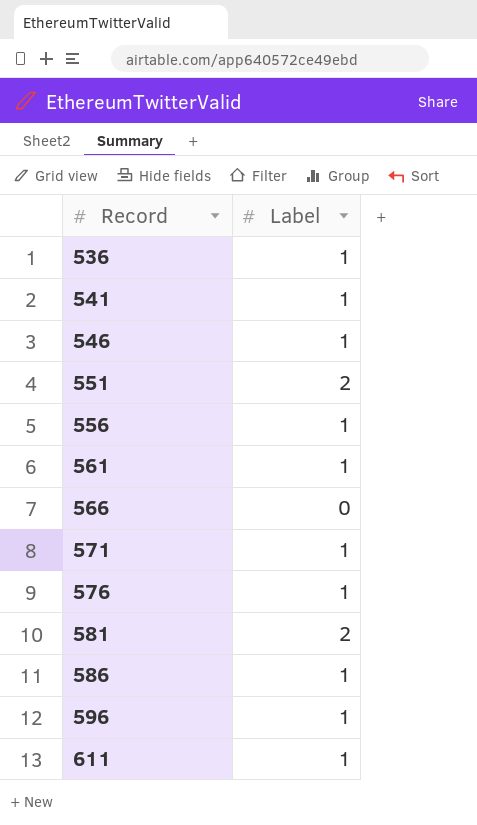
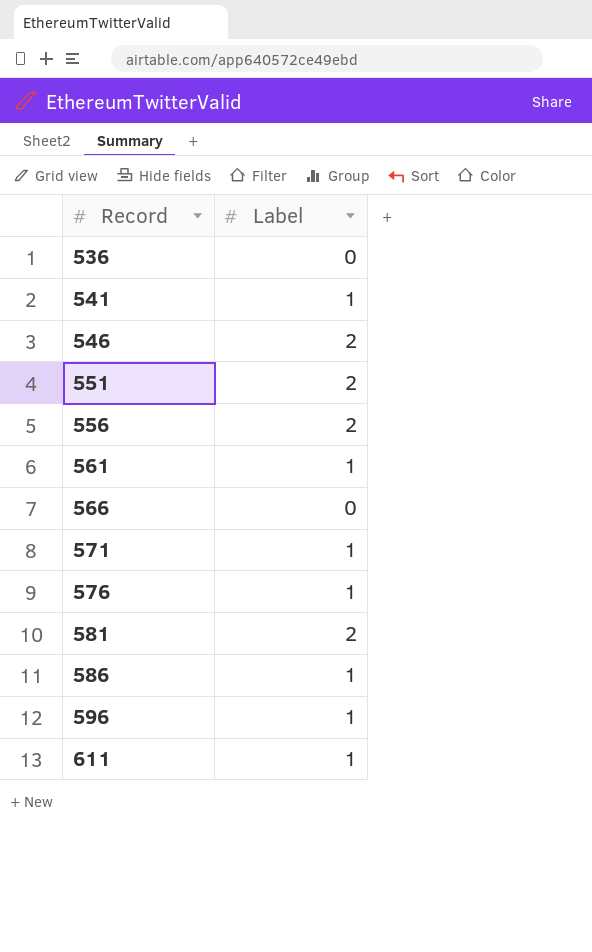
536 | Label: 1 -> 0
546 | Label: 1 -> 2
556 | Label: 1 -> 2

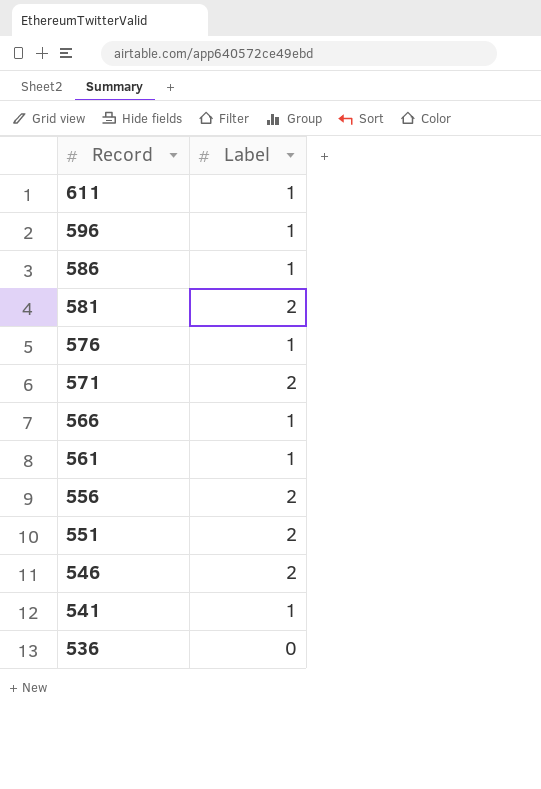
row order: Record ascending -> Record descending
571 | Label: 1 -> 2
566 | Label: 0 -> 1

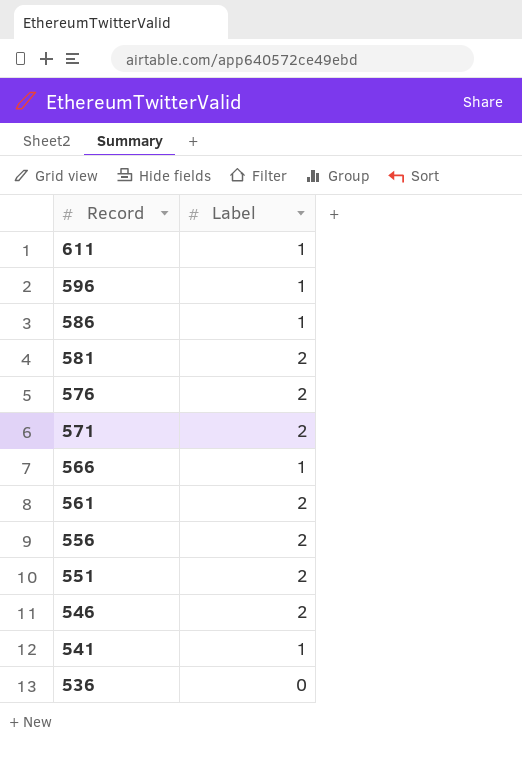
576 | Label: 1 -> 2
561 | Label: 1 -> 2

